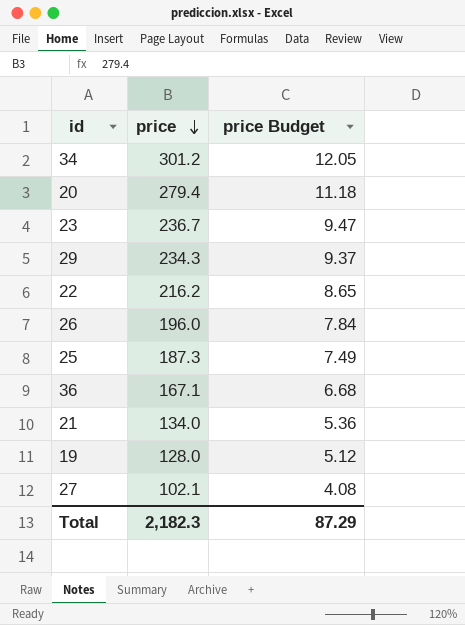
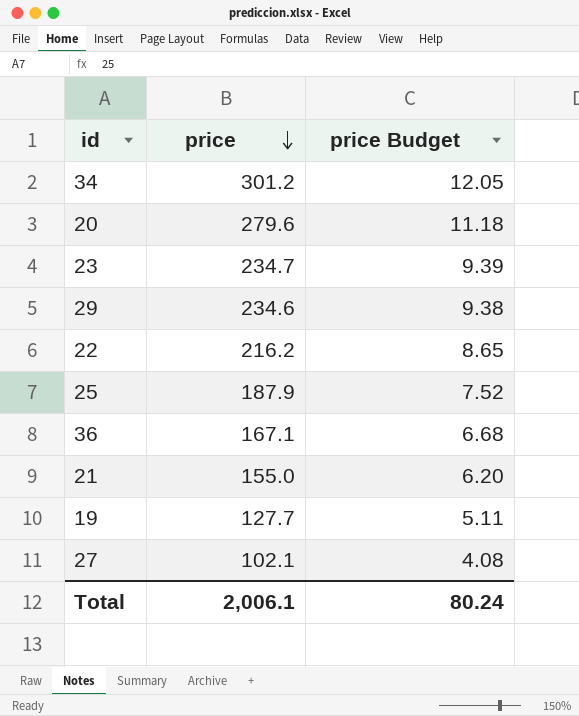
row 26: 196.0 | 7.84 -> none
20 | price: 279.4 -> 279.6
23 | price: 236.7 -> 234.7
23 | price Budget: 9.47 -> 9.39
29 | price: 234.3 -> 234.6
29 | price Budget: 9.37 -> 9.38
25 | price: 187.3 -> 187.9
25 | price Budget: 7.49 -> 7.52
21 | price: 134.0 -> 155.0
21 | price Budget: 5.36 -> 6.20
19 | price: 128.0 -> 127.7
19 | price Budget: 5.12 -> 5.11
Total | price: 2,182.3 -> 2,006.1
Total | price Budget: 87.29 -> 80.24

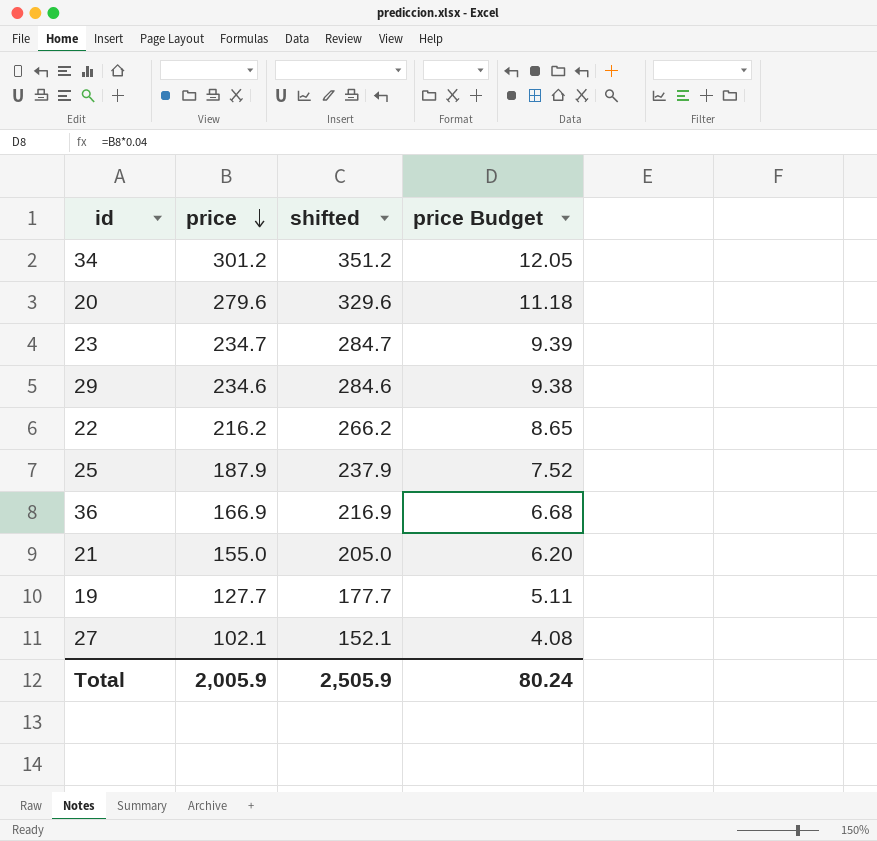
column shifted | formula: none -> [price] + 50
36 | price: 167.1 -> 166.9
Total | price: 2,006.1 -> 2,005.9

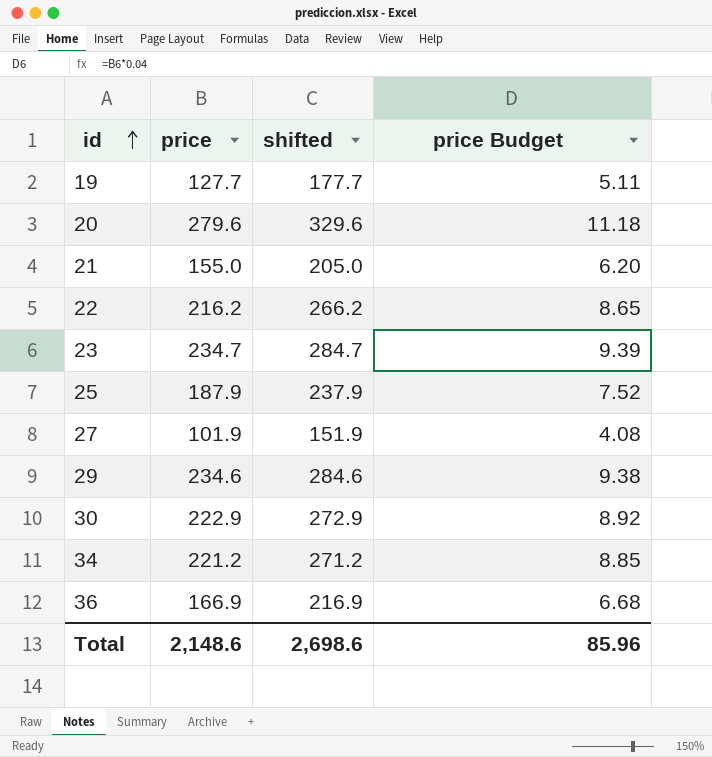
row order: price descending -> id ascending
27 | price: 102.1 -> 101.9
27 | shifted: 152.1 -> 151.9
row 30: none -> 222.9 | 272.9 | 8.92
34 | price: 301.2 -> 221.2
34 | shifted: 351.2 -> 271.2
34 | price Budget: 12.05 -> 8.85
Total | price: 2,005.9 -> 2,148.6
Total | shifted: 2,505.9 -> 2,698.6
Total | price Budget: 80.24 -> 85.96

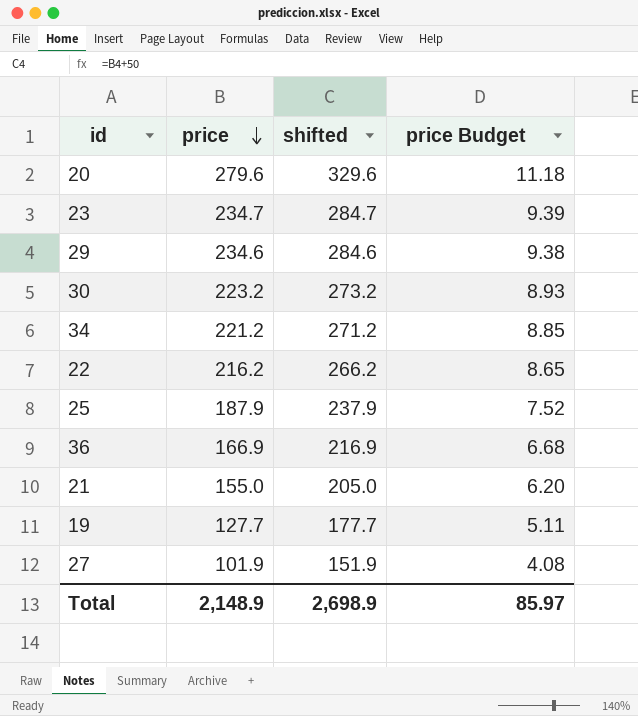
row order: id ascending -> price descending
30 | price: 222.9 -> 223.2
30 | shifted: 272.9 -> 273.2
30 | price Budget: 8.92 -> 8.93
Total | price: 2,148.6 -> 2,148.9
Total | shifted: 2,698.6 -> 2,698.9
Total | price Budget: 85.96 -> 85.97

